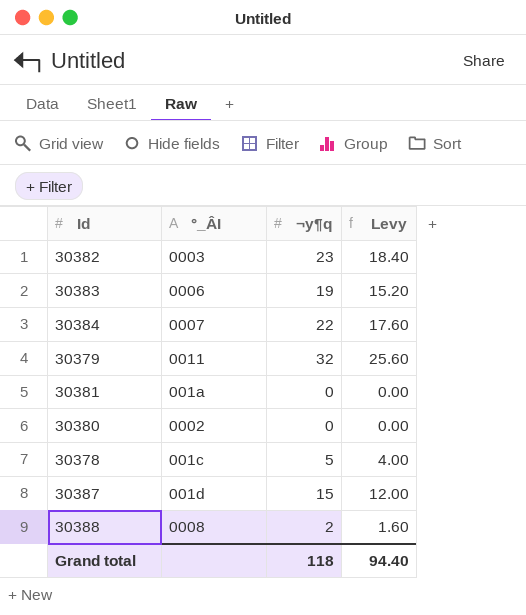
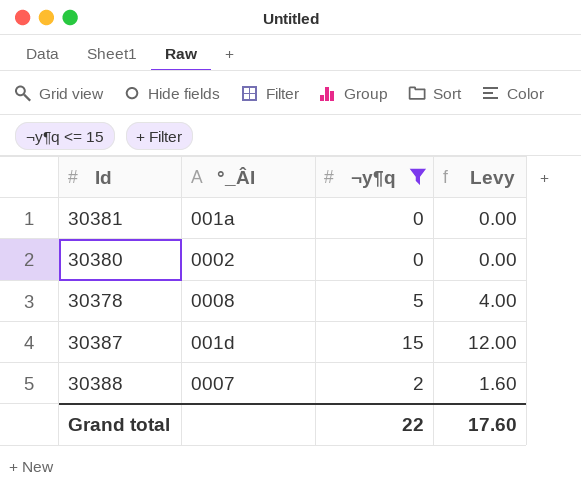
filter: none -> ¬y¶q <= 15
30378 | °_ÂI: 001c -> 0008
30388 | °_ÂI: 0008 -> 0007
Grand total | ¬y¶q: 118 -> 22
Grand total | Levy: 94.40 -> 17.60

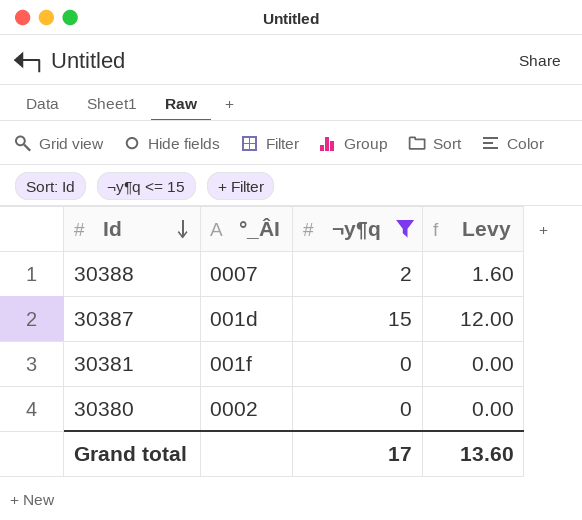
row order: none -> Id descending
row 30378: 0008 | 5 | 4.00 -> none
30381 | °_ÂI: 001a -> 001f
Grand total | ¬y¶q: 22 -> 17
Grand total | Levy: 17.60 -> 13.60

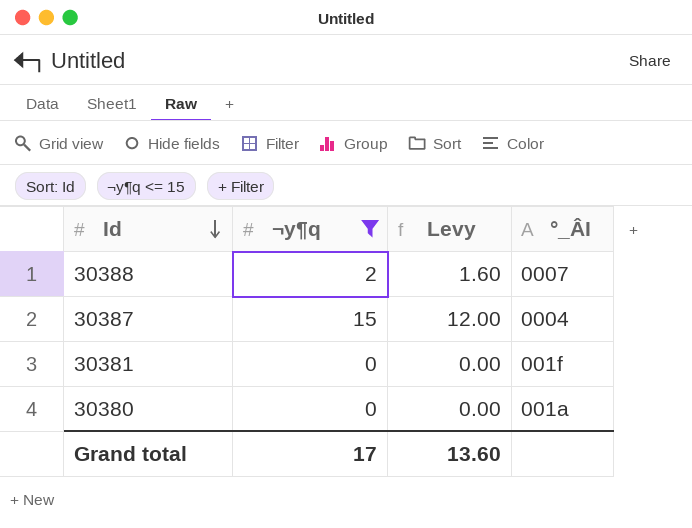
column °_ÂI | position: 2 -> 4
30387 | °_ÂI: 001d -> 0004
30380 | °_ÂI: 0002 -> 001a

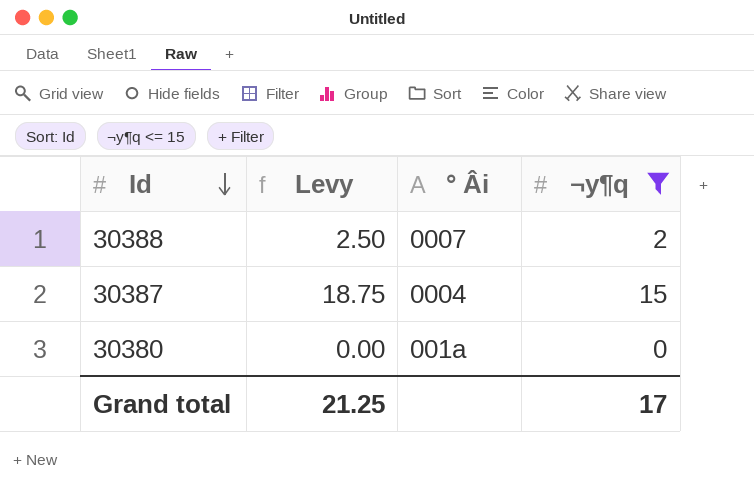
column Levy | formula: [¬y¶q] * 0.8 -> [¬y¶q] * 1.25
column name: °_ÂI -> ° Âi
column ¬y¶q | position: 2 -> 4
row 30381: 0 | 0.00 | 001f -> none
Grand total | Levy: 13.60 -> 21.25

